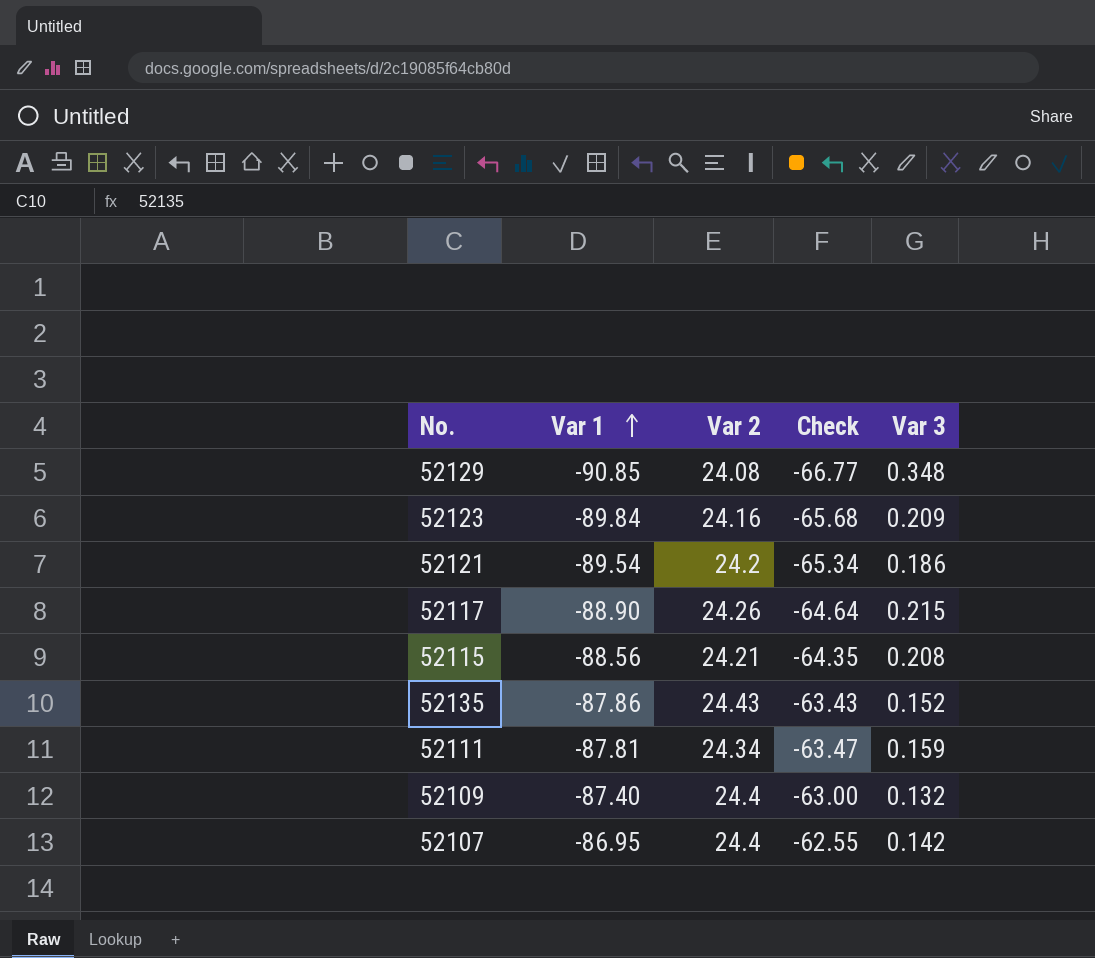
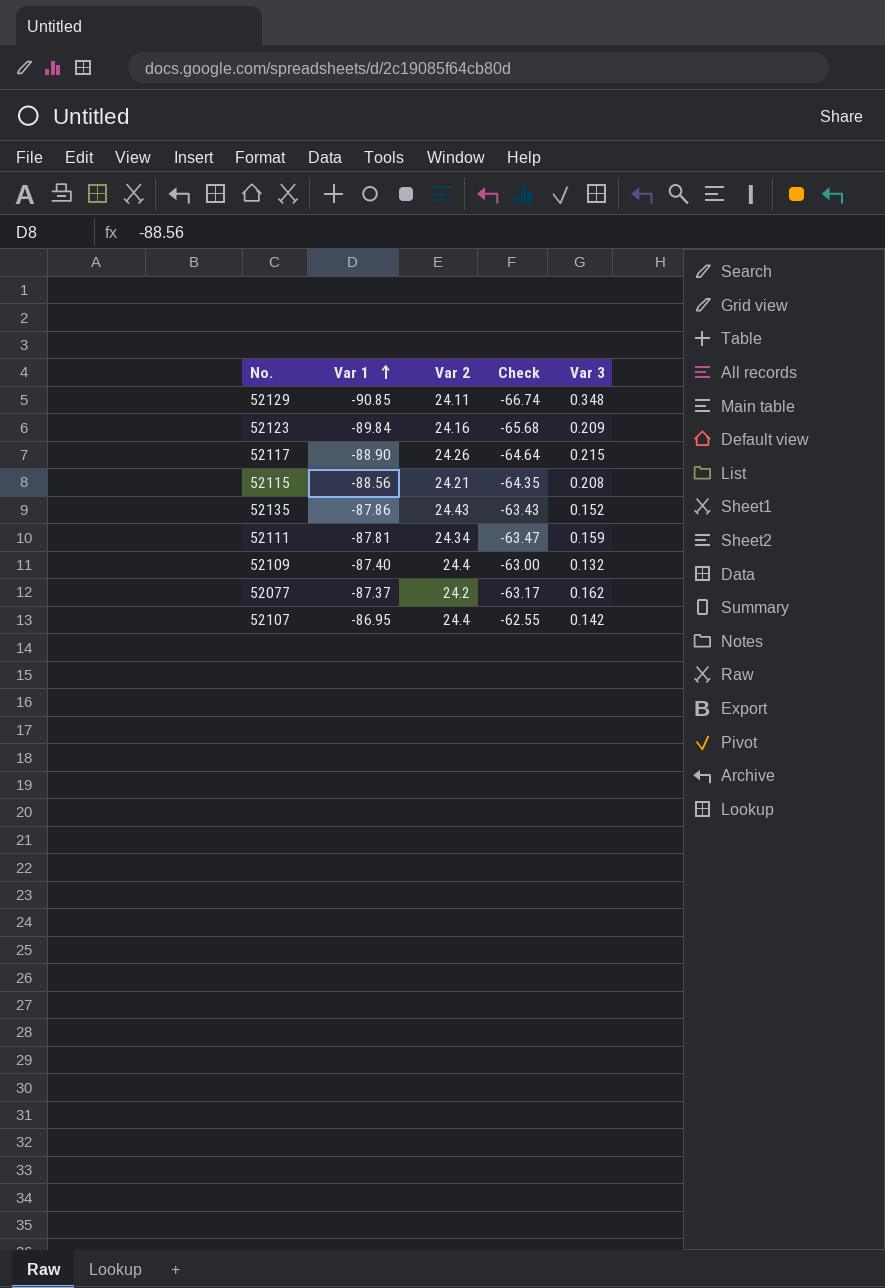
row 52121: -89.54 | 24.2 | -65.34 | 0.186 -> none
52129 | Var 2: 24.08 -> 24.11
52129 | Check: -66.77 -> -66.74
row 52077: none -> -87.37 | 24.2 | -63.17 | 0.162

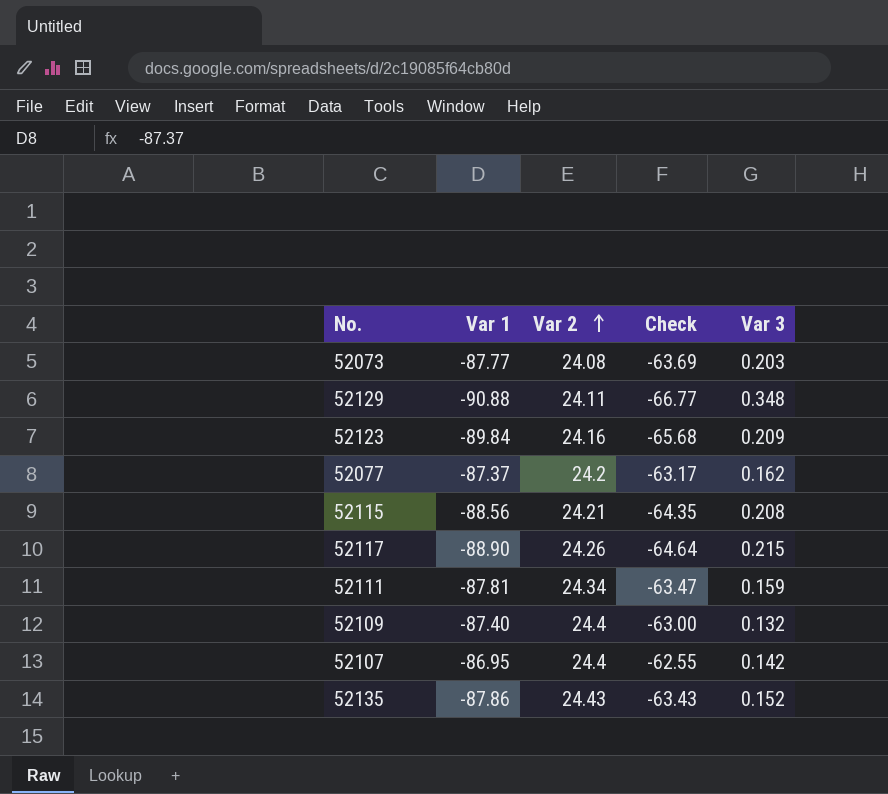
row order: Var 1 ascending -> Var 2 ascending
row 52073: none -> -87.77 | 24.08 | -63.69 | 0.203
52129 | Var 1: -90.85 -> -90.88
52129 | Check: -66.74 -> -66.77

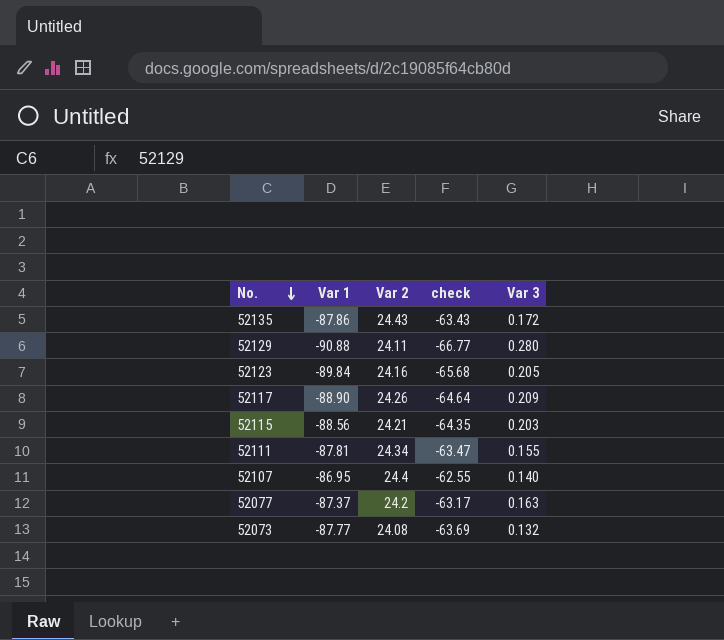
row order: Var 2 ascending -> No. descending
column name: Check -> check
row 52109: -87.40 | 24.4 | -63.00 | 0.132 -> none
52135 | Var 3: 0.152 -> 0.172
52129 | Var 3: 0.348 -> 0.280
52123 | Var 3: 0.209 -> 0.205
52117 | Var 3: 0.215 -> 0.209
52115 | Var 3: 0.208 -> 0.203
52111 | Var 3: 0.159 -> 0.155
52107 | Var 3: 0.142 -> 0.140
52077 | Var 3: 0.162 -> 0.163
52073 | Var 3: 0.203 -> 0.132

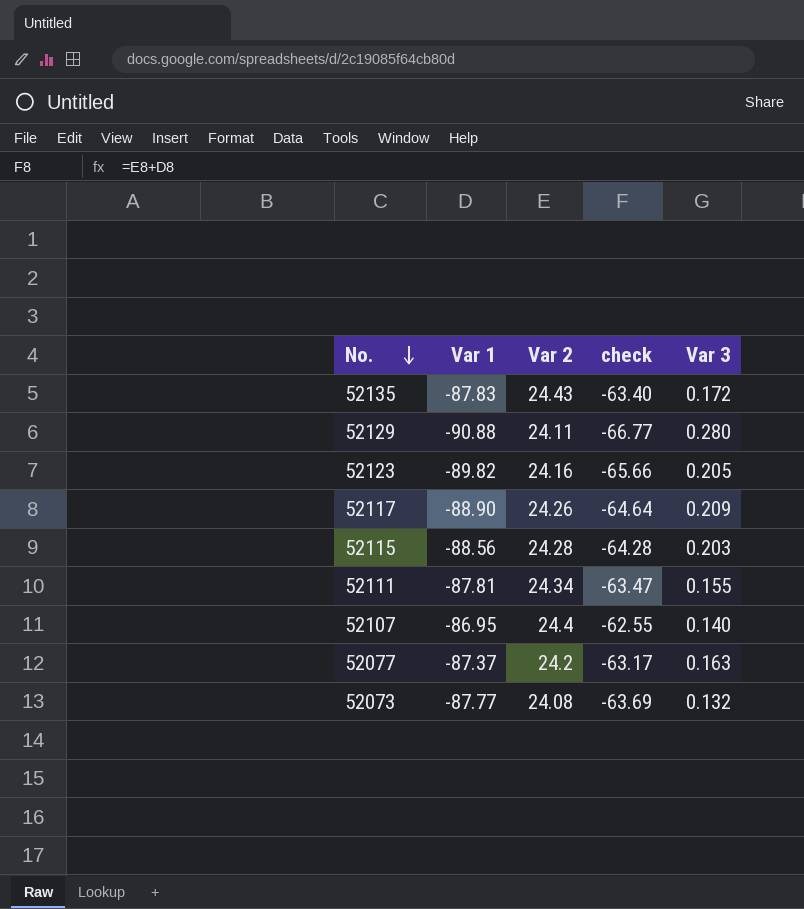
52135 | Var 1: -87.86 -> -87.83
52135 | check: -63.43 -> -63.40
52123 | Var 1: -89.84 -> -89.82
52123 | check: -65.68 -> -65.66
52115 | Var 2: 24.21 -> 24.28
52115 | check: -64.35 -> -64.28

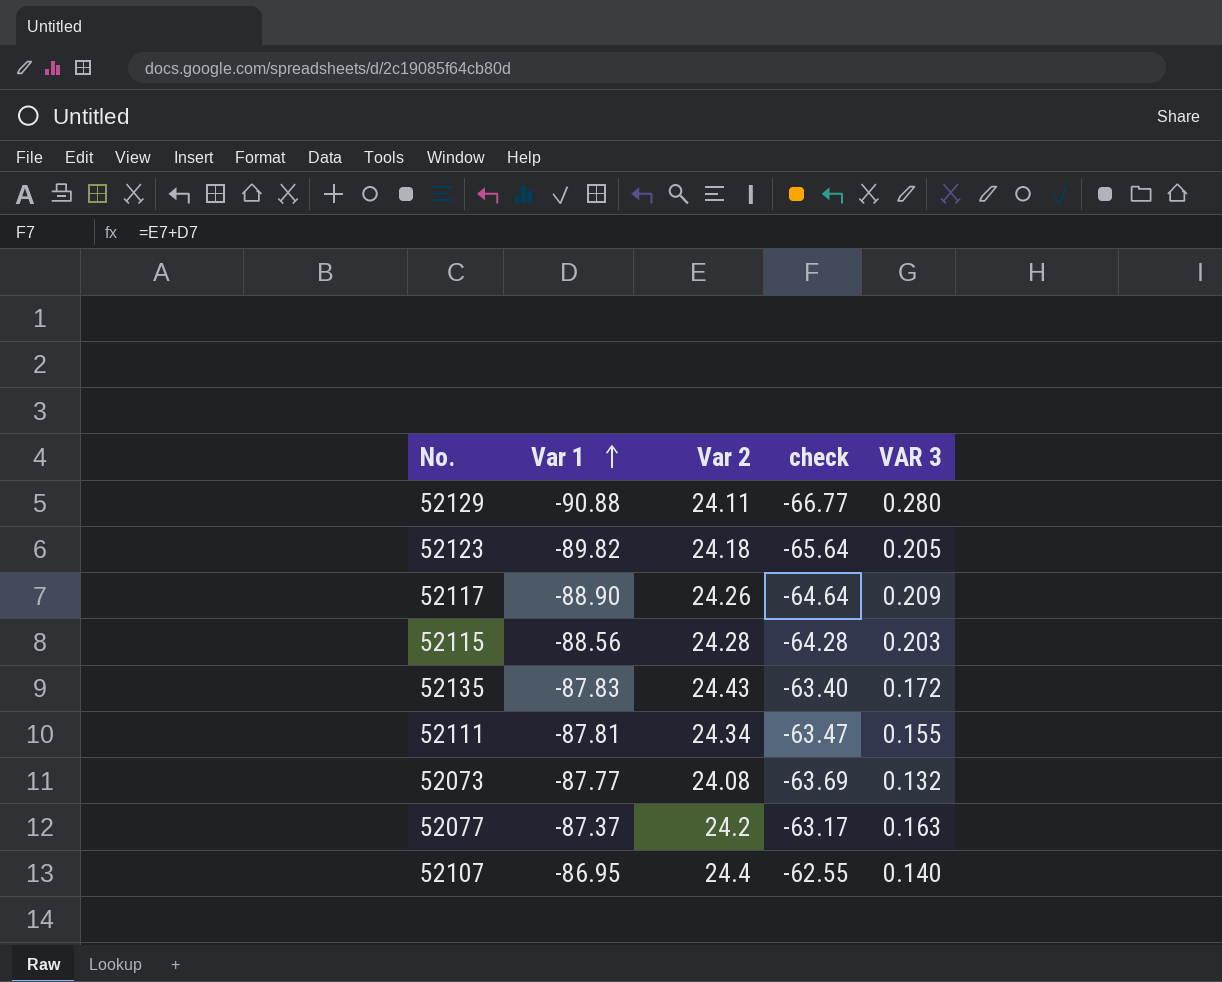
row order: No. descending -> Var 1 ascending
column name: Var 3 -> VAR 3
52123 | Var 2: 24.16 -> 24.18
52123 | check: -65.66 -> -65.64

